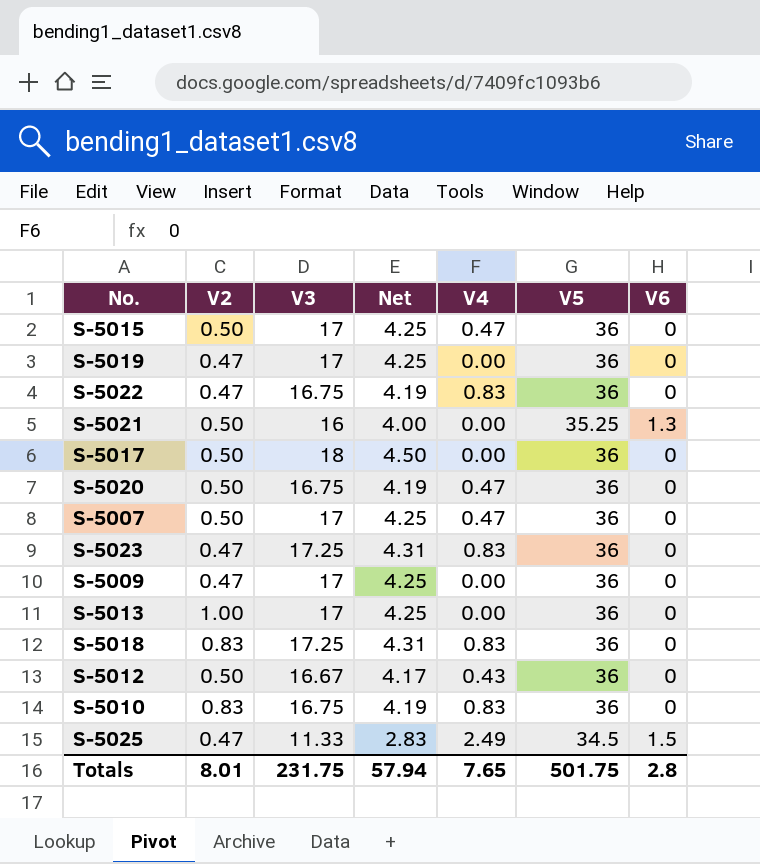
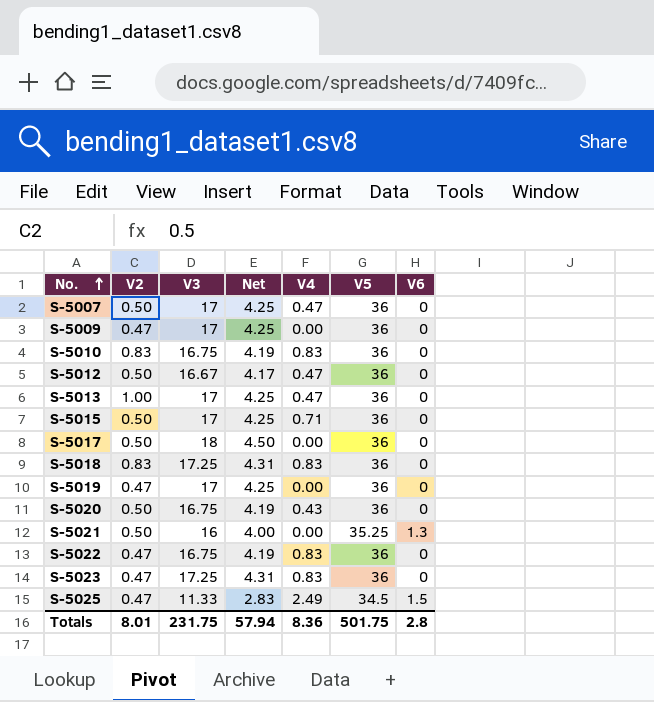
row order: none -> No. ascending
S-5012 | V4: 0.43 -> 0.47
S-5013 | V4: 0.00 -> 0.47
S-5015 | V4: 0.47 -> 0.71
S-5020 | V4: 0.47 -> 0.43
Totals | V4: 7.65 -> 8.36

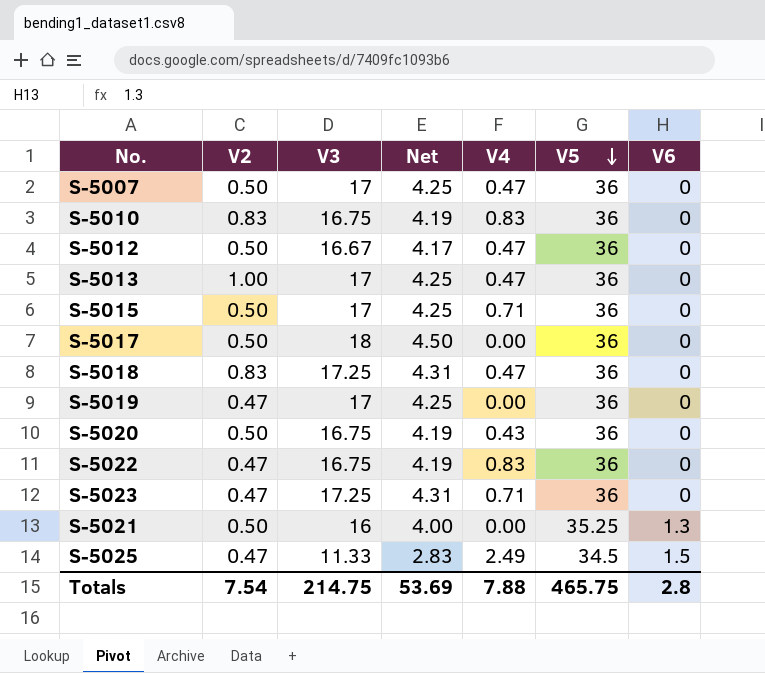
row order: No. ascending -> V5 descending
row S-5009: 0.47 | 17 | 4.25 | 0.00 | 36 | 0 -> none
S-5018 | V4: 0.83 -> 0.47
S-5023 | V4: 0.83 -> 0.71
Totals | V2: 8.01 -> 7.54
Totals | V3: 231.75 -> 214.75
Totals | Net: 57.94 -> 53.69
Totals | V4: 8.36 -> 7.88
Totals | V5: 501.75 -> 465.75

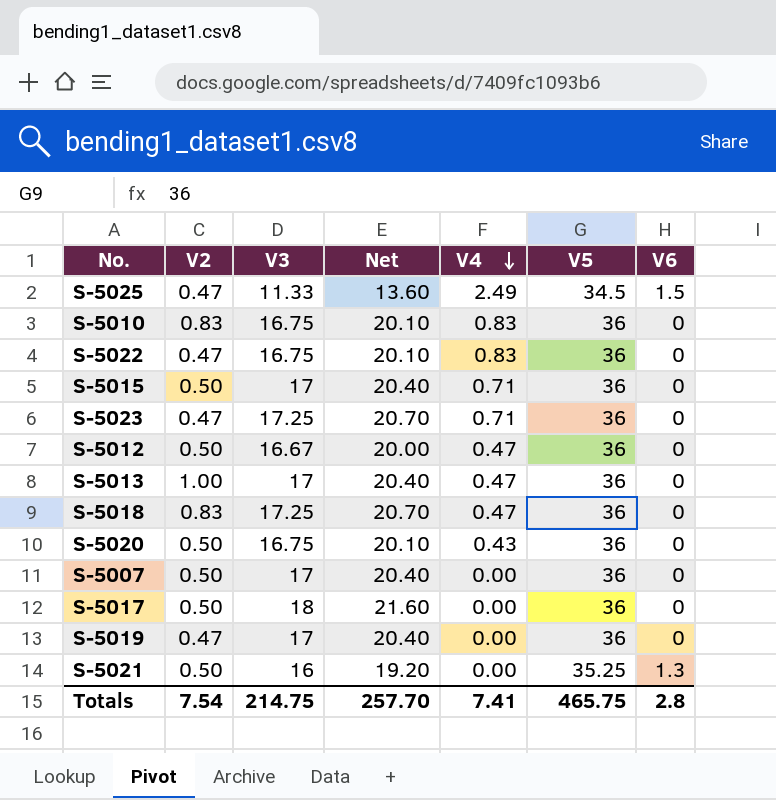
row order: V5 descending -> V4 descending
column Net | formula: [V3] * 0.25 -> [V3] * 1.2
S-5007 | V4: 0.47 -> 0.00
Totals | Net: 53.69 -> 257.70
Totals | V4: 7.88 -> 7.41

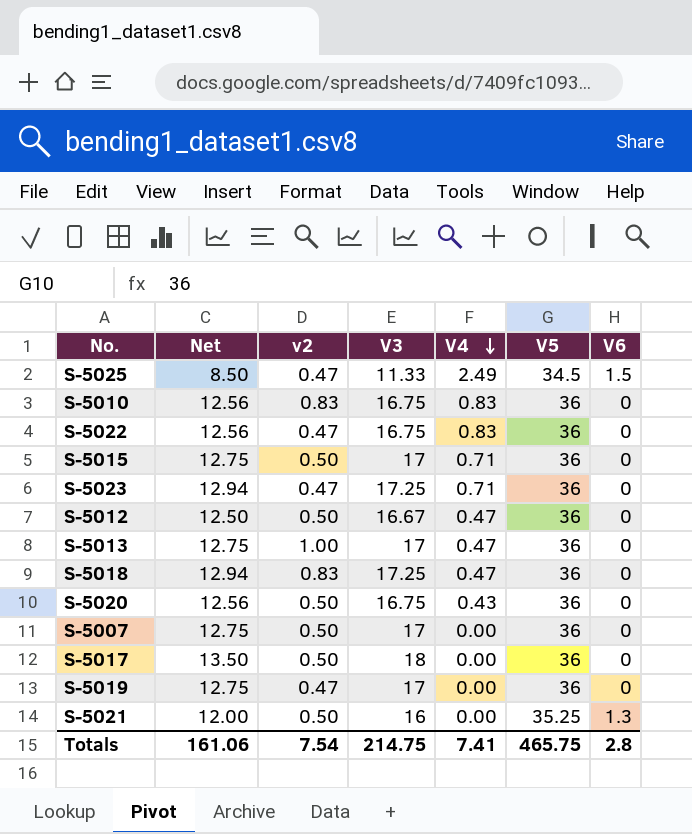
column Net | formula: [V3] * 1.2 -> [V3] * 0.75
column Net | position: 4 -> 2
column name: V2 -> v2
Totals | Net: 257.70 -> 161.06

